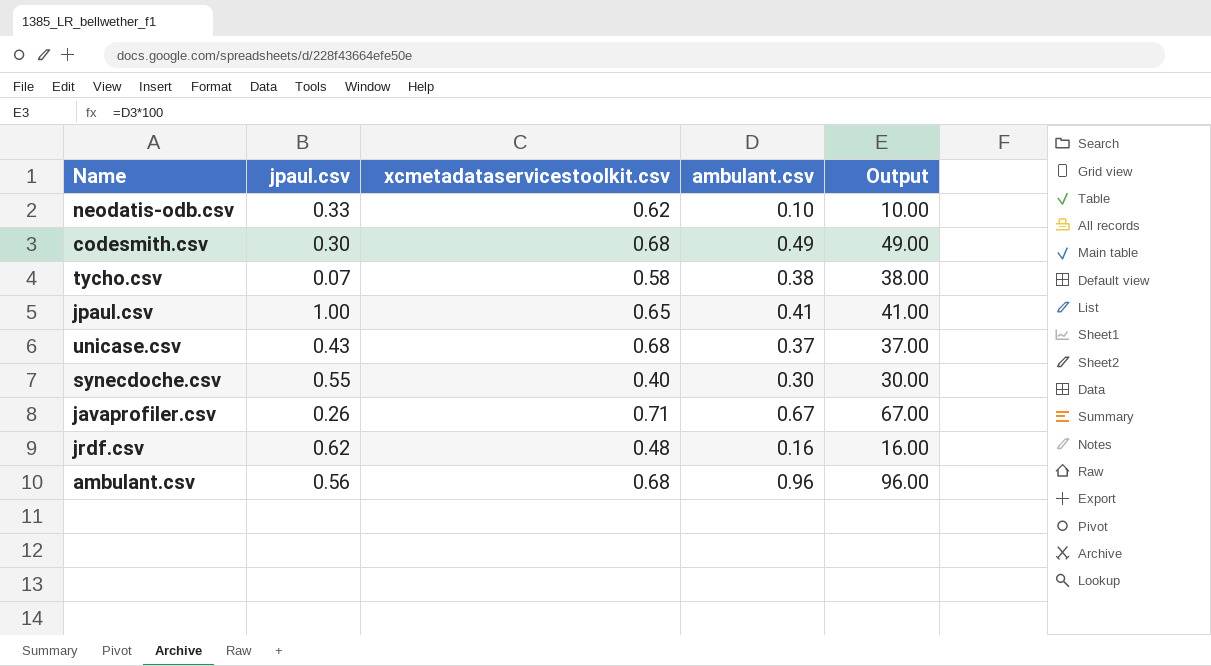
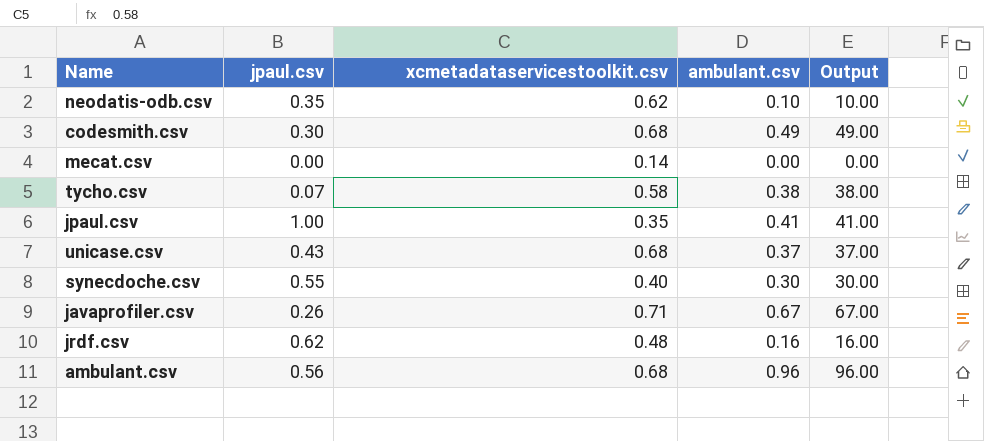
neodatis-odb.csv | jpaul.csv: 0.33 -> 0.35
row mecat.csv: none -> 0.00 | 0.14 | 0.00 | 0.00
jpaul.csv | xcmetadataservicestoolkit.csv: 0.65 -> 0.35

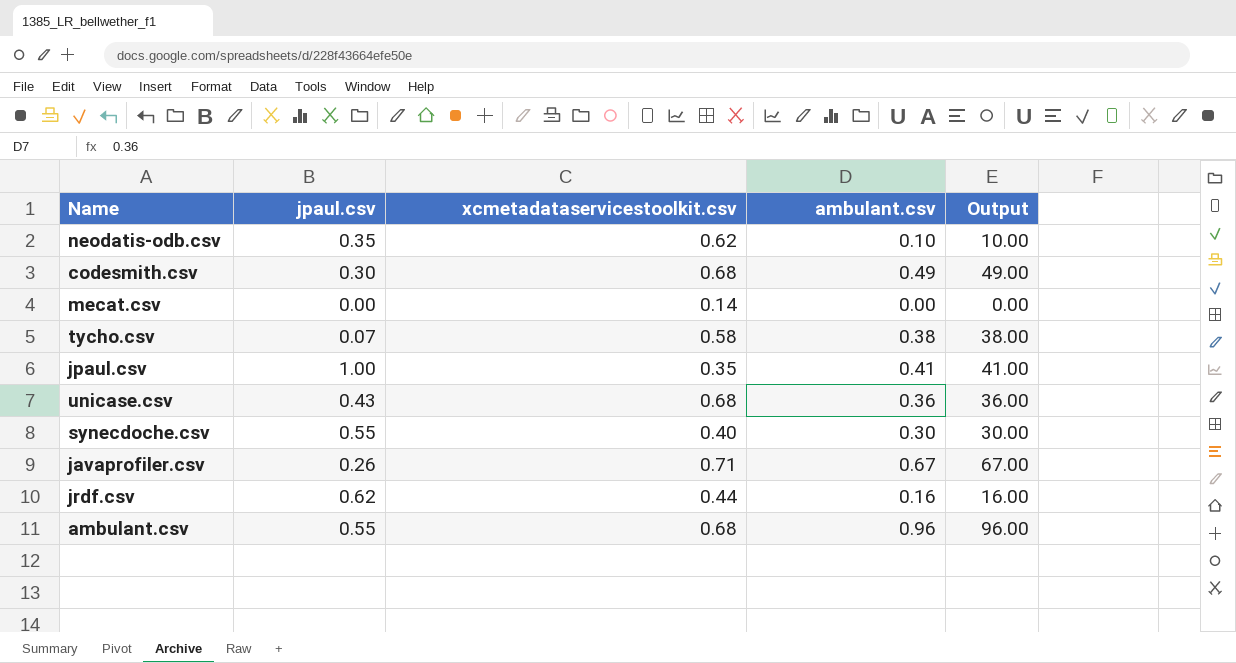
unicase.csv | ambulant.csv: 0.37 -> 0.36
unicase.csv | Output: 37.00 -> 36.00
jrdf.csv | xcmetadataservicestoolkit.csv: 0.48 -> 0.44
ambulant.csv | jpaul.csv: 0.56 -> 0.55

